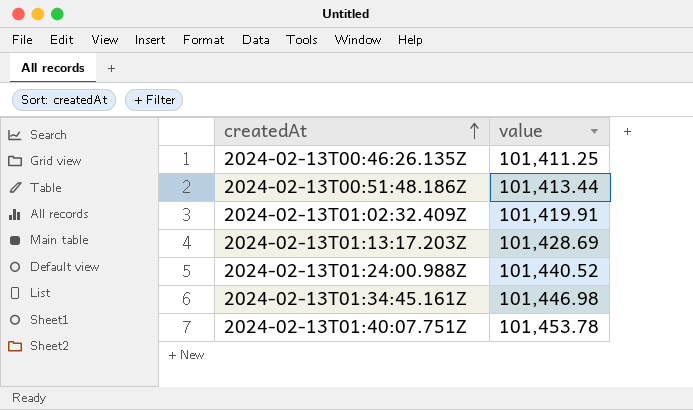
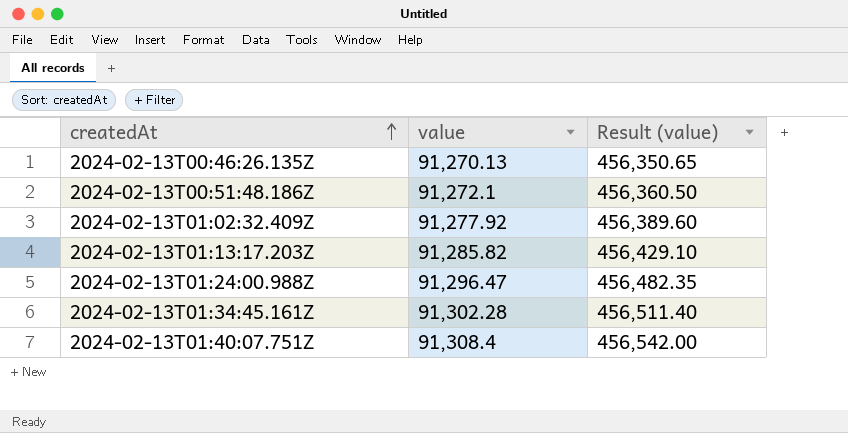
column Result (value) | formula: none -> [value] * 5
2024-02-13T00:46:26.135Z | value: 101,411.25 -> 91,270.13
2024-02-13T00:51:48.186Z | value: 101,413.44 -> 91,272.1
2024-02-13T01:02:32.409Z | value: 101,419.91 -> 91,277.92
2024-02-13T01:13:17.203Z | value: 101,428.69 -> 91,285.82
2024-02-13T01:24:00.988Z | value: 101,440.52 -> 91,296.47
2024-02-13T01:34:45.161Z | value: 101,446.98 -> 91,302.28
2024-02-13T01:40:07.751Z | value: 101,453.78 -> 91,308.4

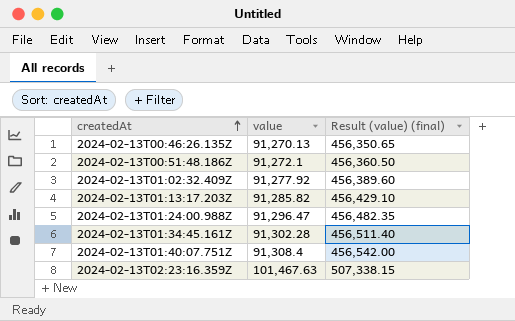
column name: Result (value) -> Result (value) (final)
row 2024-02-13T02:23:16.359Z: none -> 101,467.63 | 507,338.15

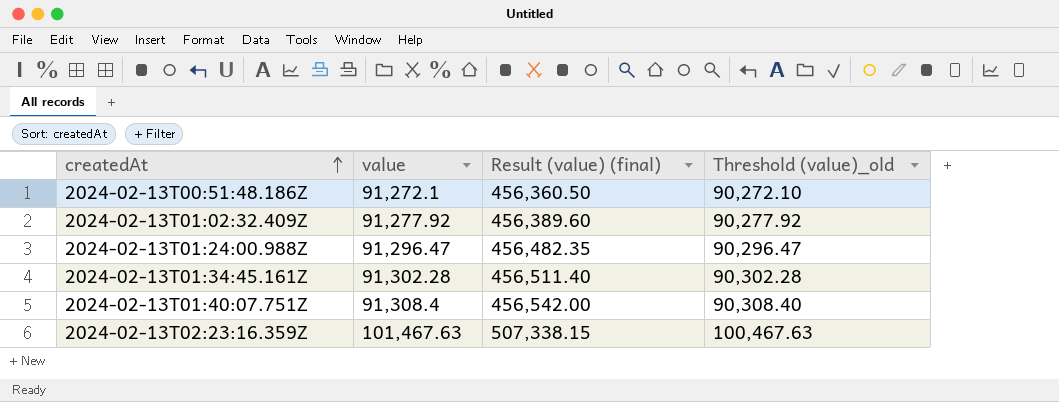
column Threshold (value)_old | formula: none -> [value] - 1000
row 2024-02-13T00:46:26.135Z: 91,270.13 | 456,350.65 -> none
row 2024-02-13T01:13:17.203Z: 91,285.82 | 456,429.10 -> none

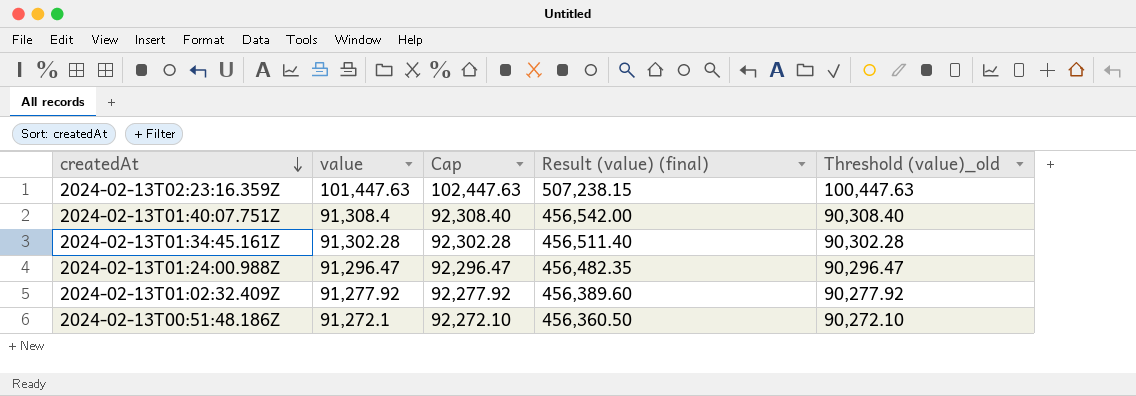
row order: createdAt ascending -> createdAt descending
column Cap | formula: none -> [value] + 1000
2024-02-13T02:23:16.359Z | value: 101,467.63 -> 101,447.63
2024-02-13T02:23:16.359Z | Result (value) (final): 507,338.15 -> 507,238.15
2024-02-13T02:23:16.359Z | Threshold (value)_old: 100,467.63 -> 100,447.63

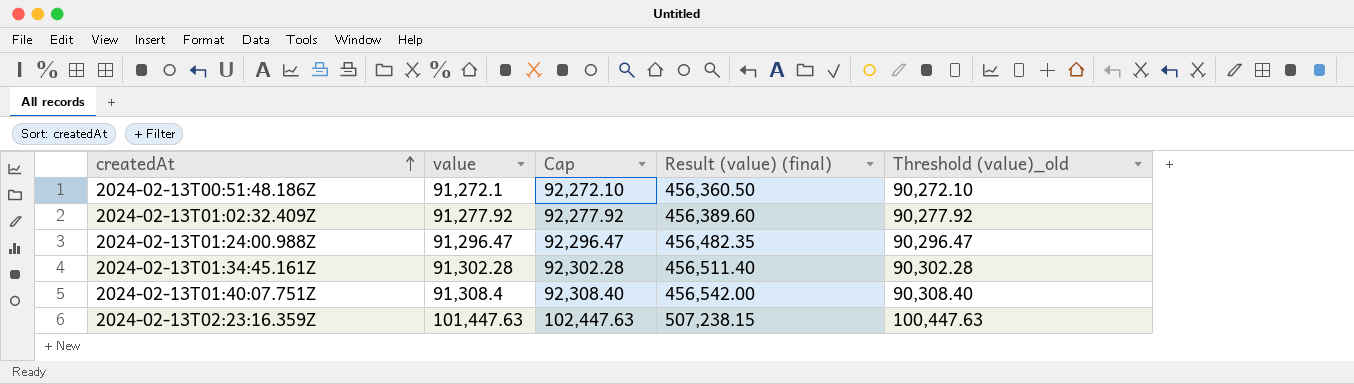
row order: createdAt descending -> createdAt ascending

